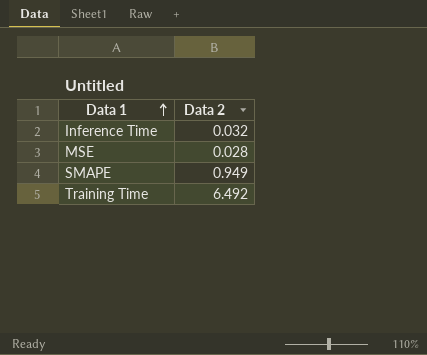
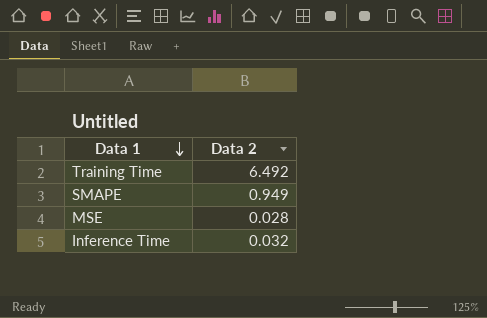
row order: Data 1 ascending -> Data 1 descending

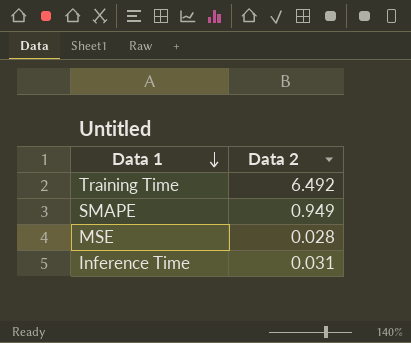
Inference Time | Data 2: 0.032 -> 0.031

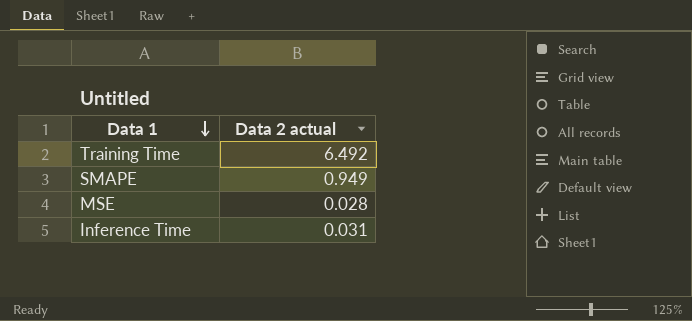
column name: Data 2 -> Data 2 actual

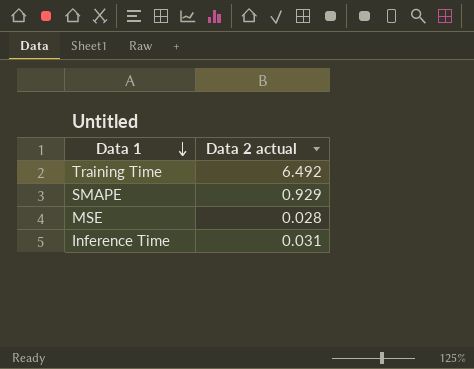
SMAPE | Data 2 actual: 0.949 -> 0.929

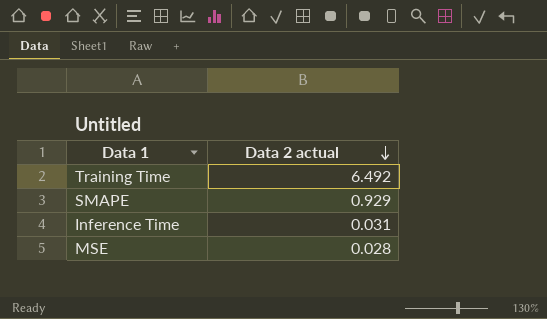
row order: Data 1 descending -> Data 2 actual descending

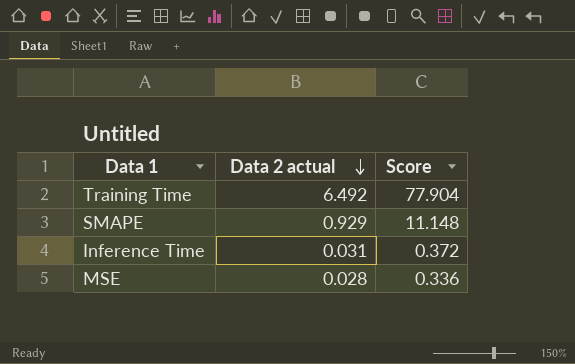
column Score | formula: none -> [Data 2 actual] * 12

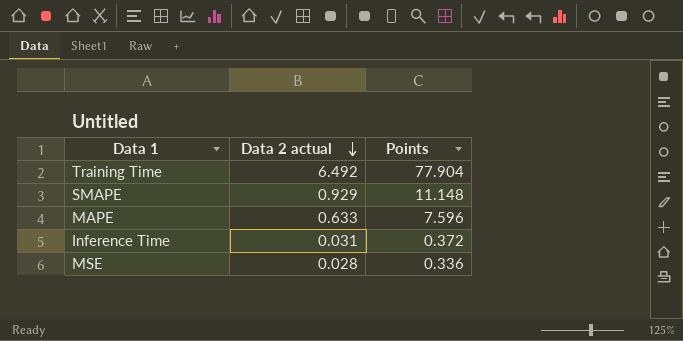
column name: Score -> Points
row MAPE: none -> 0.633 | 7.596

